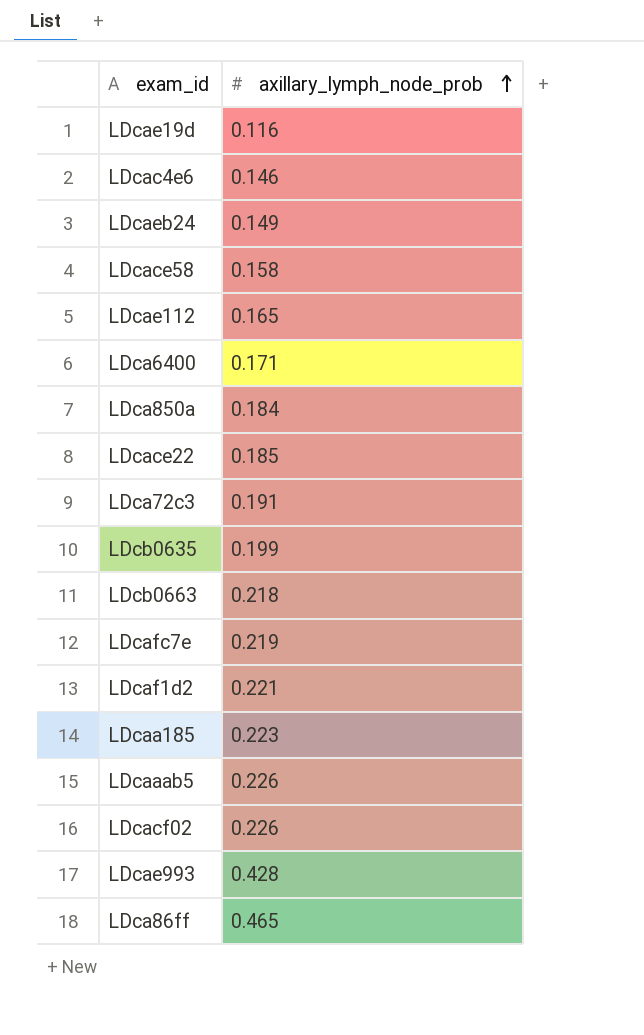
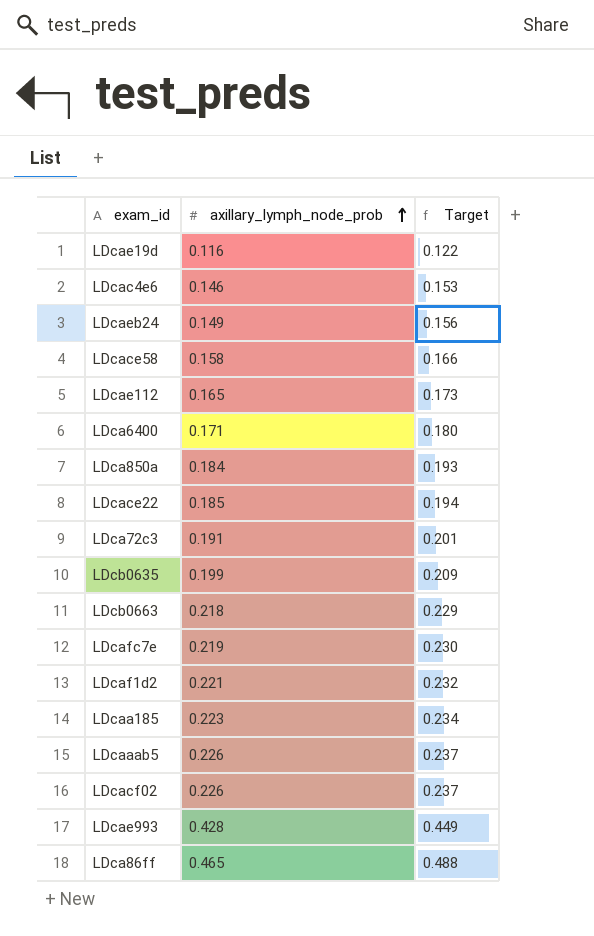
column Target | formula: none -> [axillary_lymph_node_prob] * 1.05

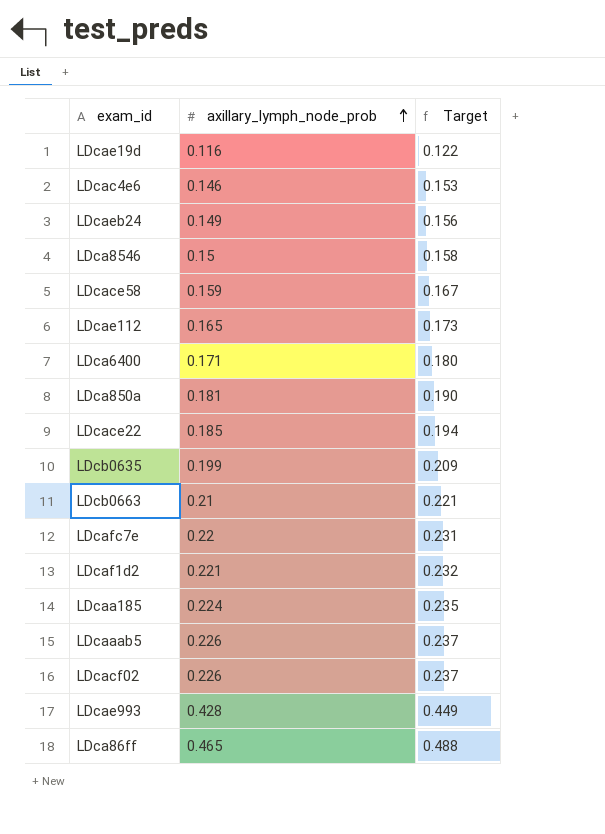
row LDca72c3: 0.191 | 0.201 -> none
row LDca8546: none -> 0.15 | 0.158
LDcace58 | axillary_lymph_node_prob: 0.158 -> 0.159
LDcace58 | Target: 0.166 -> 0.167
LDca850a | axillary_lymph_node_prob: 0.184 -> 0.181
LDca850a | Target: 0.193 -> 0.190
LDcb0663 | axillary_lymph_node_prob: 0.218 -> 0.21
LDcb0663 | Target: 0.229 -> 0.221
LDcafc7e | axillary_lymph_node_prob: 0.219 -> 0.22
LDcafc7e | Target: 0.230 -> 0.231
LDcaa185 | axillary_lymph_node_prob: 0.223 -> 0.224
LDcaa185 | Target: 0.234 -> 0.235

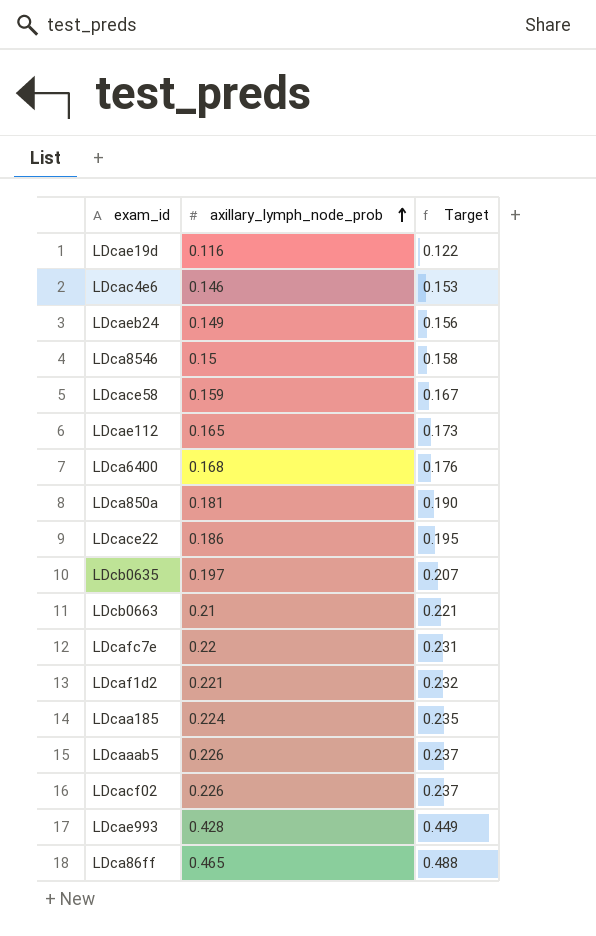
LDca6400 | axillary_lymph_node_prob: 0.171 -> 0.168
LDca6400 | Target: 0.180 -> 0.176
LDcace22 | axillary_lymph_node_prob: 0.185 -> 0.186
LDcace22 | Target: 0.194 -> 0.195
LDcb0635 | axillary_lymph_node_prob: 0.199 -> 0.197
LDcb0635 | Target: 0.209 -> 0.207

